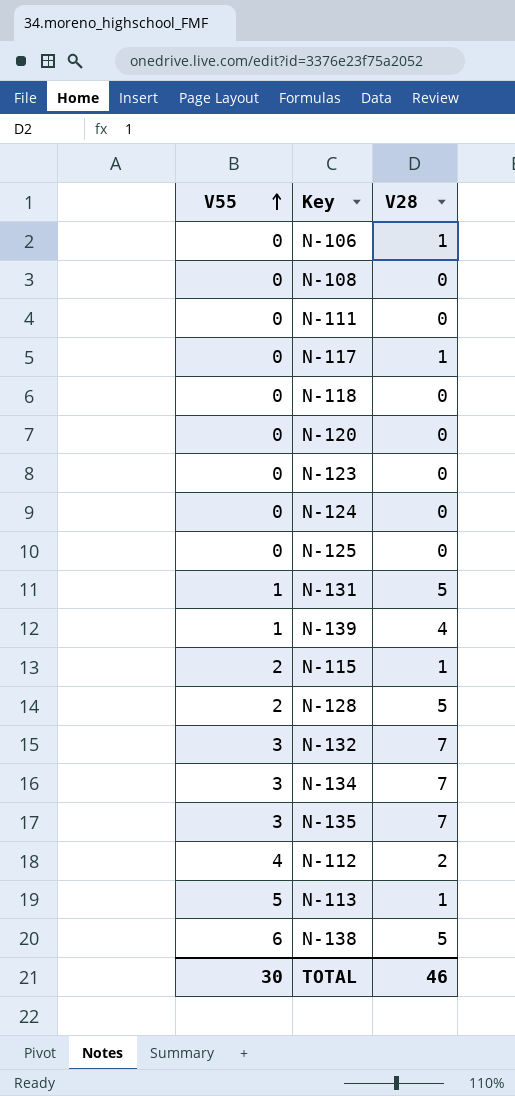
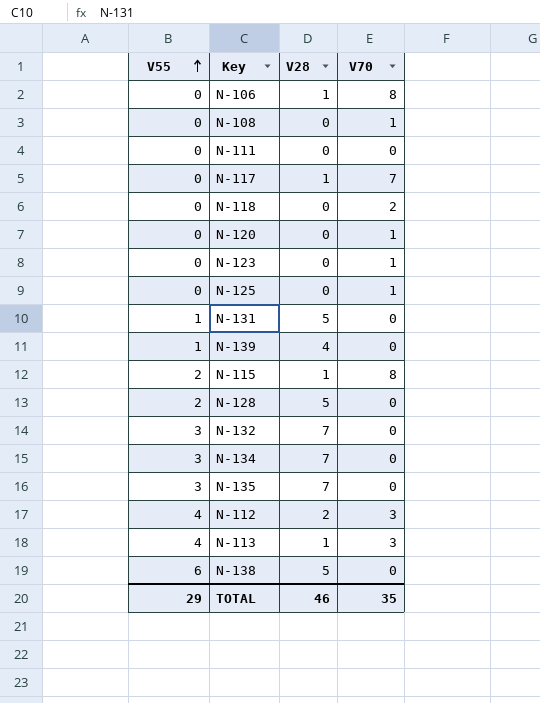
column V70 | position: none -> 4
row N-124: 0 | 0 -> none
N-113 | V55: 5 -> 4
TOTAL | V55: 30 -> 29

